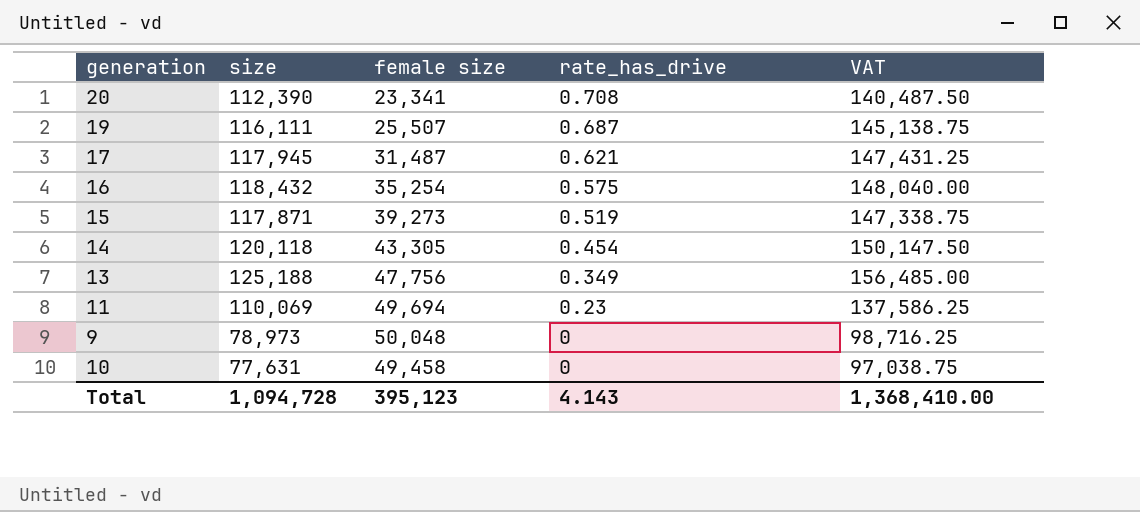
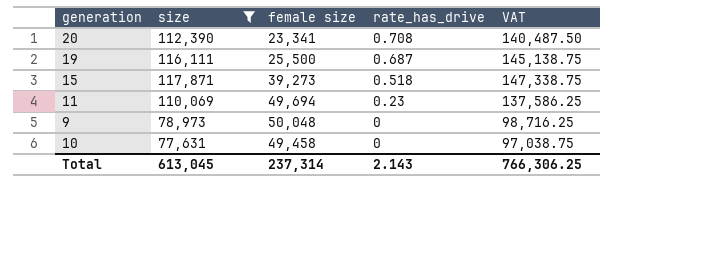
filter: none -> size <= 117,871
19 | female size: 25,507 -> 25,500
15 | rate_has_drive: 0.519 -> 0.518
Total | size: 1,094,728 -> 613,045
Total | female size: 395,123 -> 237,314
Total | rate_has_drive: 4.143 -> 2.143
Total | VAT: 1,368,410.00 -> 766,306.25

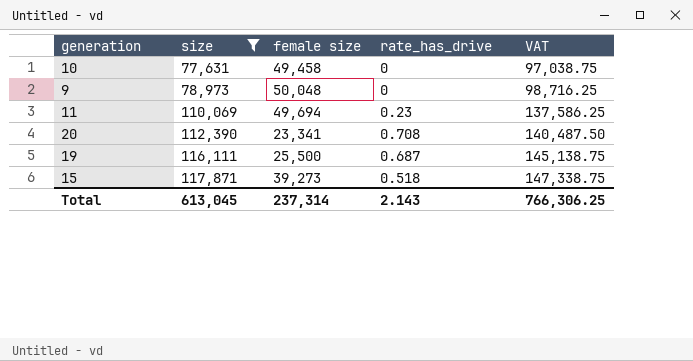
row order: rate_has_drive descending -> size ascending

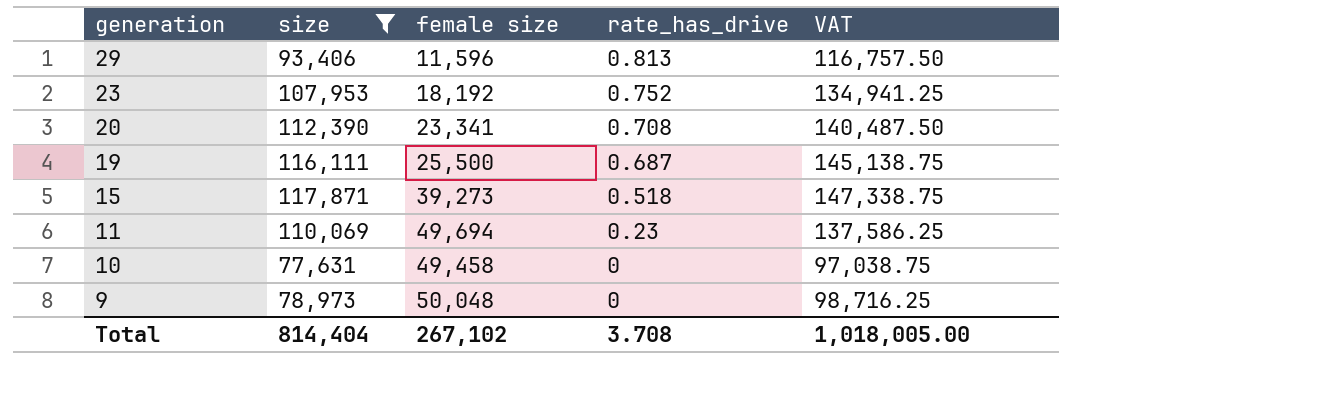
row order: size ascending -> generation descending
row 29: none -> 93,406 | 11,596 | 0.813 | 116,757.50
row 23: none -> 107,953 | 18,192 | 0.752 | 134,941.25
Total | size: 613,045 -> 814,404
Total | female size: 237,314 -> 267,102
Total | rate_has_drive: 2.143 -> 3.708
Total | VAT: 766,306.25 -> 1,018,005.00

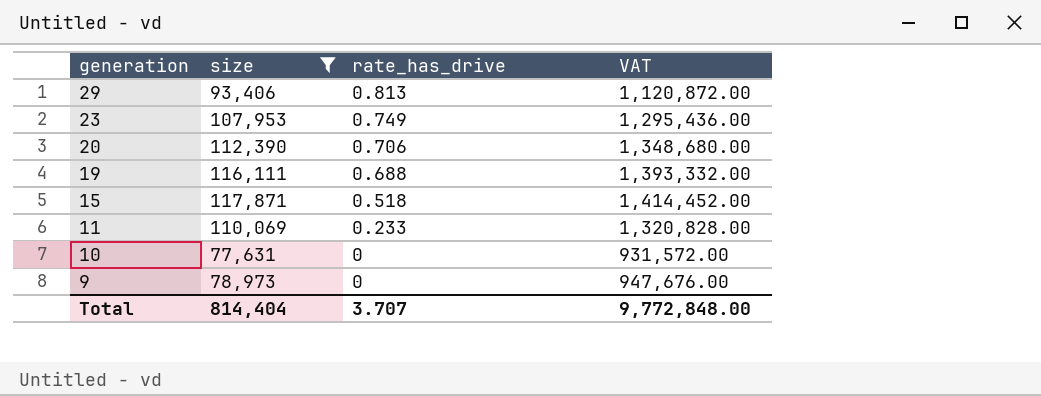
column female size | position: 3 -> none
column VAT | formula: [size] * 1.25 -> [size] * 12
23 | rate_has_drive: 0.752 -> 0.749
20 | rate_has_drive: 0.708 -> 0.706
19 | rate_has_drive: 0.687 -> 0.688
11 | rate_has_drive: 0.23 -> 0.233
Total | rate_has_drive: 3.708 -> 3.707
Total | VAT: 1,018,005.00 -> 9,772,848.00

